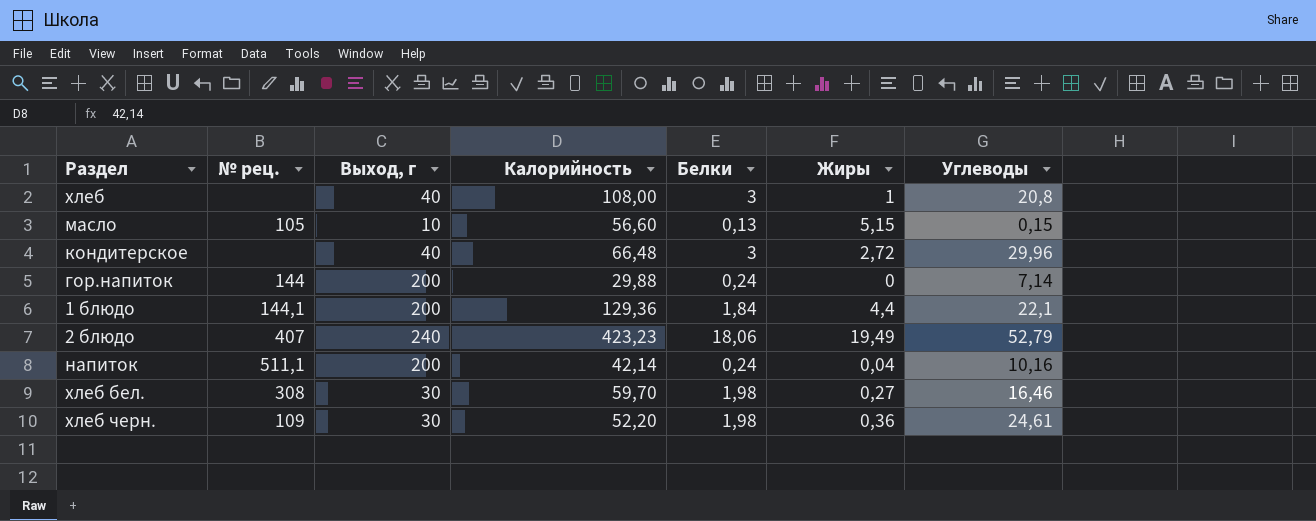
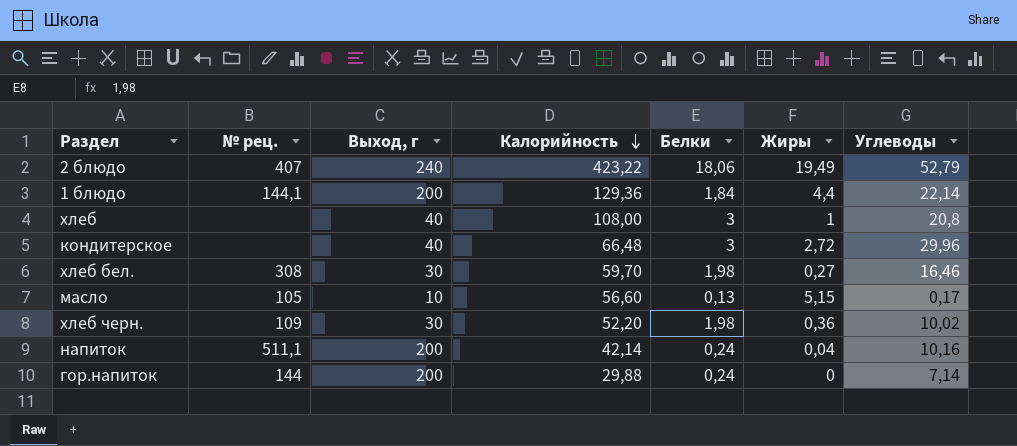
row order: none -> Калорийность descending
2 блюдо | Калорийность: 423,23 -> 423,22
1 блюдо | Углеводы: 22,1 -> 22,14
масло | Углеводы: 0,15 -> 0,17
хлеб черн. | Углеводы: 24,61 -> 10,02

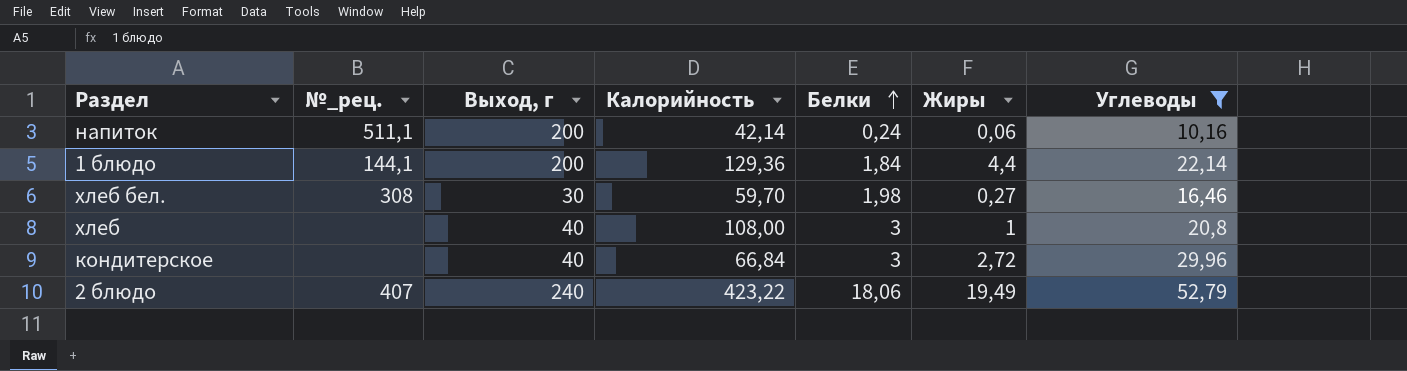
filter: none -> Углеводы >= 10,16
row order: Калорийность descending -> Белки ascending
column name: № рец. -> №_рец.
напиток | Жиры: 0,04 -> 0,06
кондитерское | Калорийность: 66,48 -> 66,84

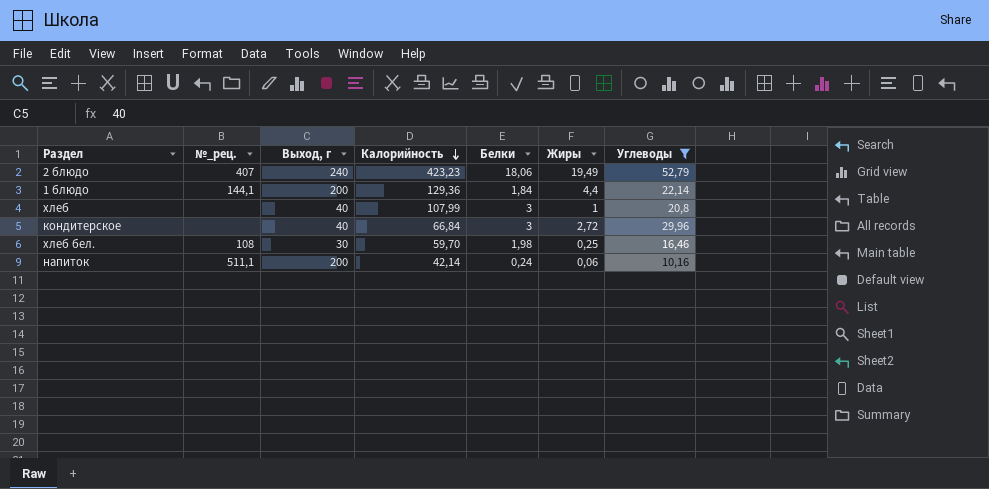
row order: Белки ascending -> Калорийность descending
2 блюдо | Калорийность: 423,22 -> 423,23
хлеб | Калорийность: 108,00 -> 107,99
хлеб бел. | №_рец.: 308 -> 108
хлеб бел. | Жиры: 0,27 -> 0,25

